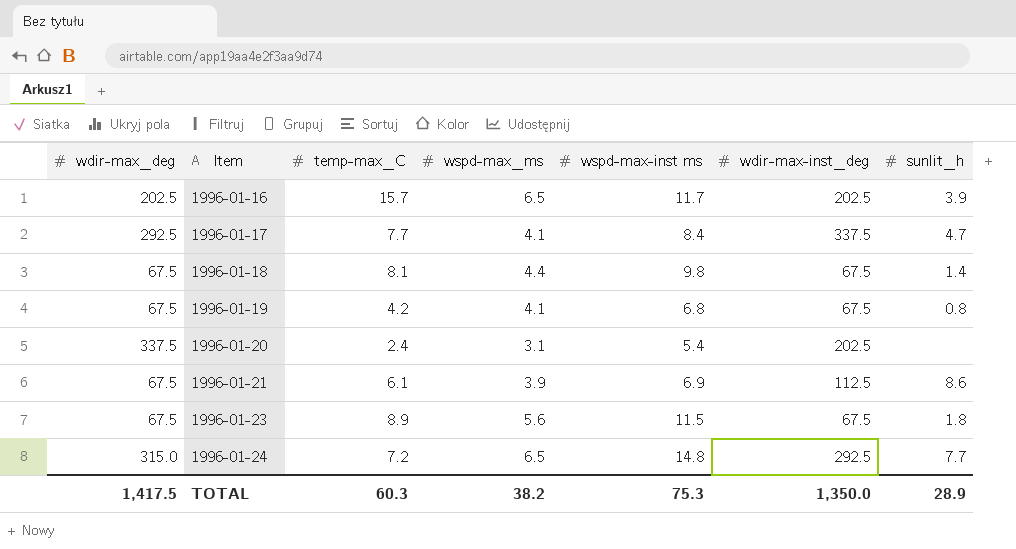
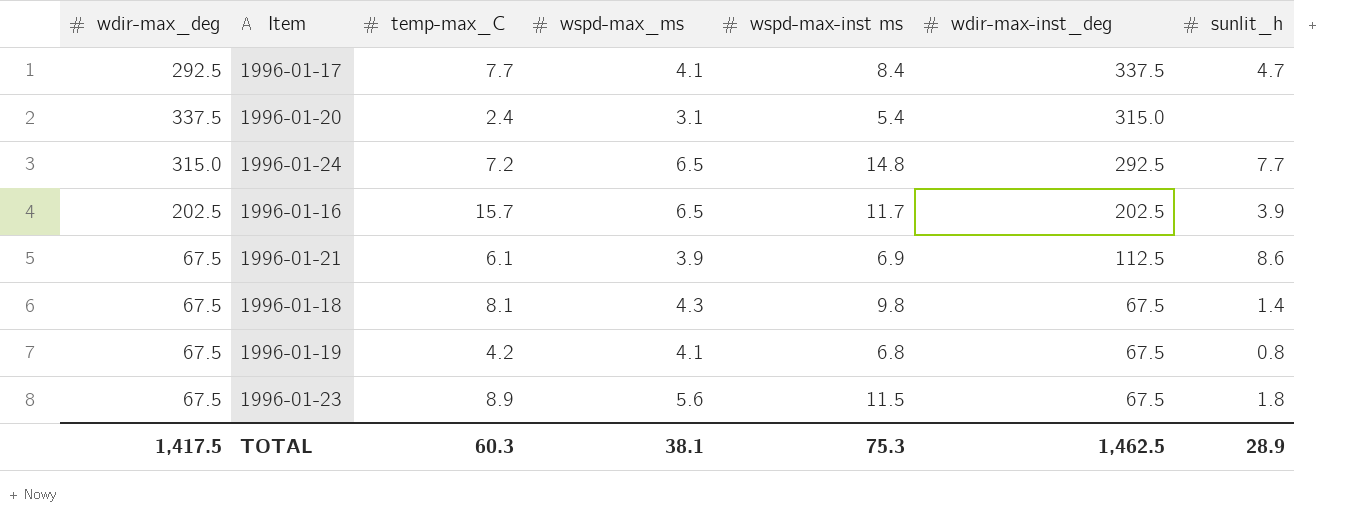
row order: Item ascending -> wdir-max-inst_deg descending
1996-01-20 | wdir-max-inst_deg: 202.5 -> 315.0
1996-01-18 | wspd-max_ms: 4.4 -> 4.3
TOTAL | wspd-max_ms: 38.2 -> 38.1
TOTAL | wdir-max-inst_deg: 1,350.0 -> 1,462.5

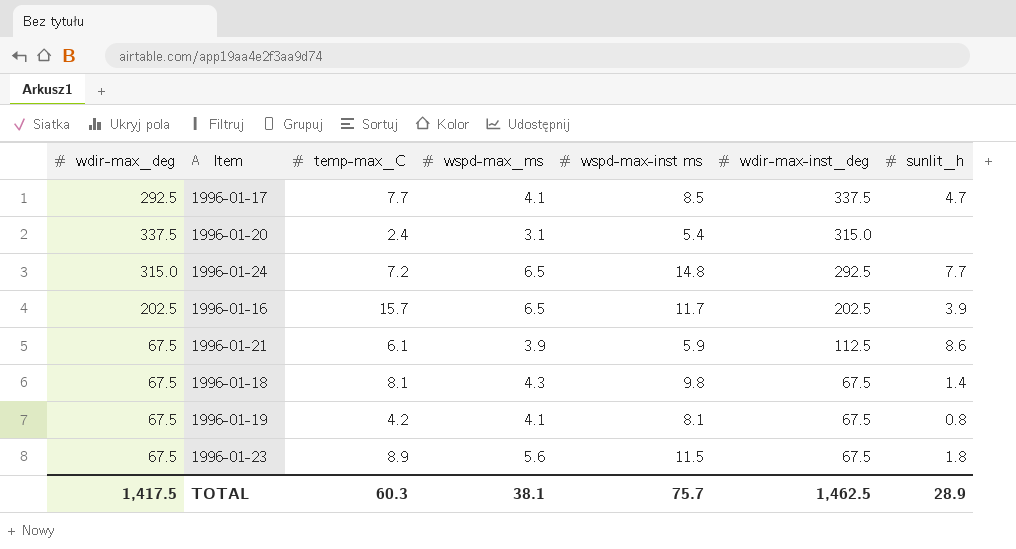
1996-01-17 | wspd-max-inst ms: 8.4 -> 8.5
1996-01-21 | wspd-max-inst ms: 6.9 -> 5.9
1996-01-19 | wspd-max-inst ms: 6.8 -> 8.1
TOTAL | wspd-max-inst ms: 75.3 -> 75.7

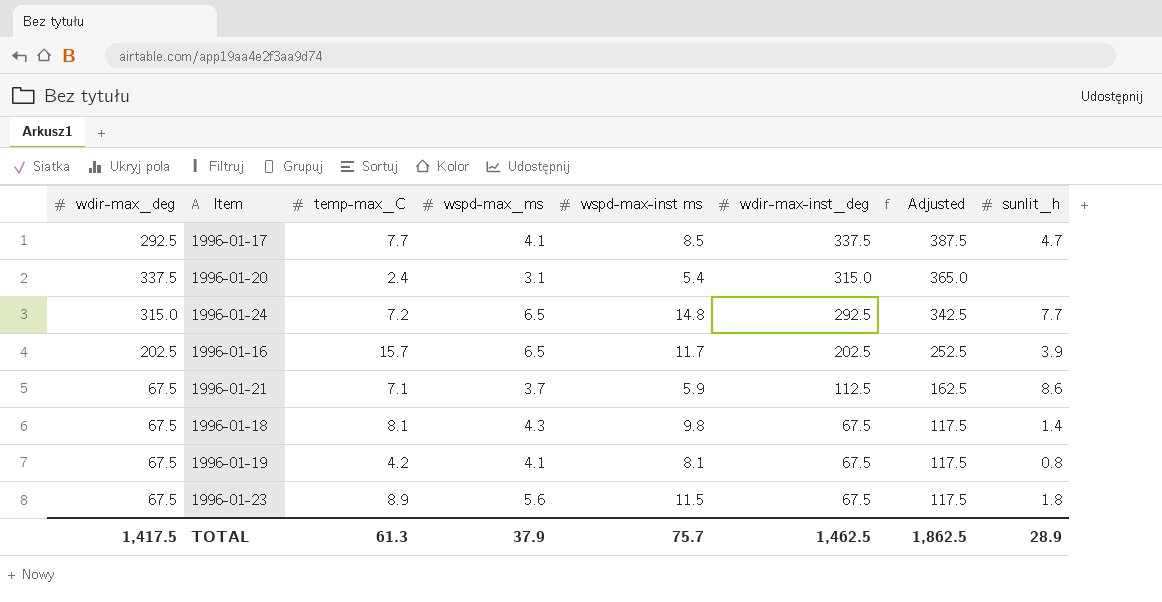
column Adjusted | formula: none -> [wdir-max-inst_deg] + 50
1996-01-21 | temp-max_C: 6.1 -> 7.1
1996-01-21 | wspd-max_ms: 3.9 -> 3.7
TOTAL | temp-max_C: 60.3 -> 61.3
TOTAL | wspd-max_ms: 38.1 -> 37.9

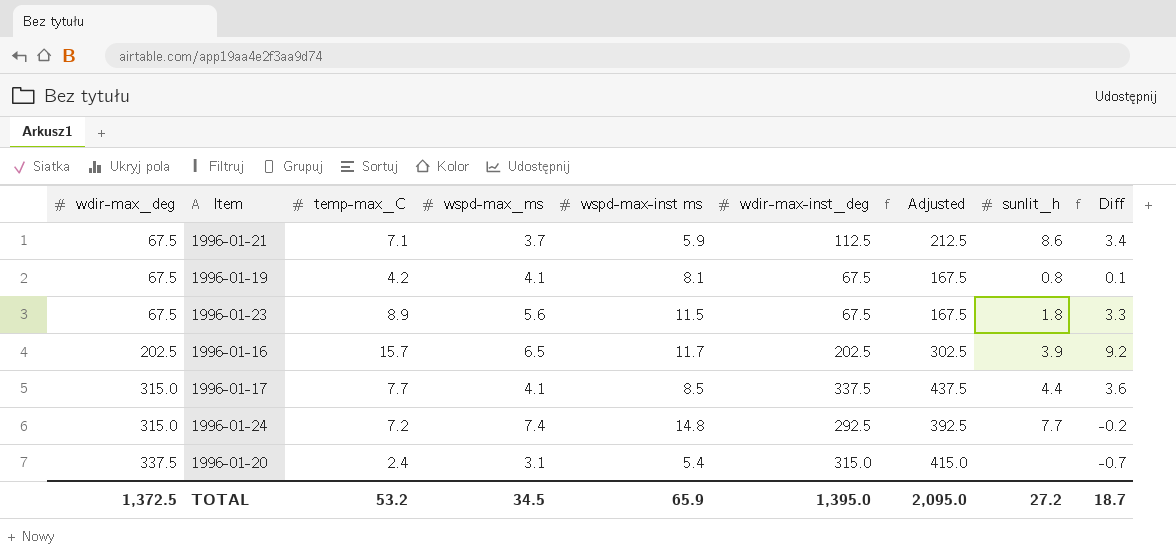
row order: wdir-max-inst_deg descending -> wdir-max_deg ascending
column Adjusted | formula: [wdir-max-inst_deg] + 50 -> [wdir-max-inst_deg] + 100
column Diff | formula: none -> [temp-max_C] - [wspd-max_ms]
row 1996-01-18: 67.5 | 8.1 | 4.3 | 9.8 | 67.5 | 117.5 | 1.4 -> none
1996-01-17 | wdir-max_deg: 292.5 -> 315.0
1996-01-17 | sunlit_h: 4.7 -> 4.4
1996-01-24 | wspd-max_ms: 6.5 -> 7.4
TOTAL | wdir-max_deg: 1,417.5 -> 1,372.5
TOTAL | temp-max_C: 61.3 -> 53.2
TOTAL | wspd-max_ms: 37.9 -> 34.5
TOTAL | wspd-max-inst ms: 75.7 -> 65.9
TOTAL | wdir-max-inst_deg: 1,462.5 -> 1,395.0
TOTAL | Adjusted: 1,862.5 -> 2,095.0
TOTAL | sunlit_h: 28.9 -> 27.2

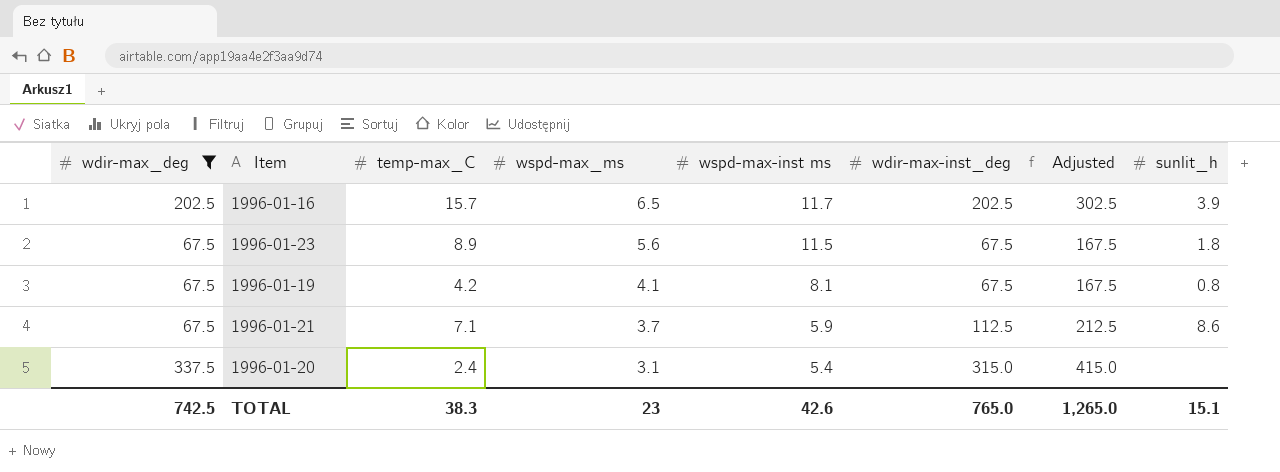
filter: none -> wdir-max_deg != 315.0
row order: wdir-max_deg ascending -> wspd-max_ms descending
column Diff | formula: [temp-max_C] - [wspd-max_ms] -> none
TOTAL | wdir-max_deg: 1,372.5 -> 742.5
TOTAL | temp-max_C: 53.2 -> 38.3
TOTAL | wspd-max_ms: 34.5 -> 23
TOTAL | wspd-max-inst ms: 65.9 -> 42.6
TOTAL | wdir-max-inst_deg: 1,395.0 -> 765.0
TOTAL | Adjusted: 2,095.0 -> 1,265.0
TOTAL | sunlit_h: 27.2 -> 15.1

